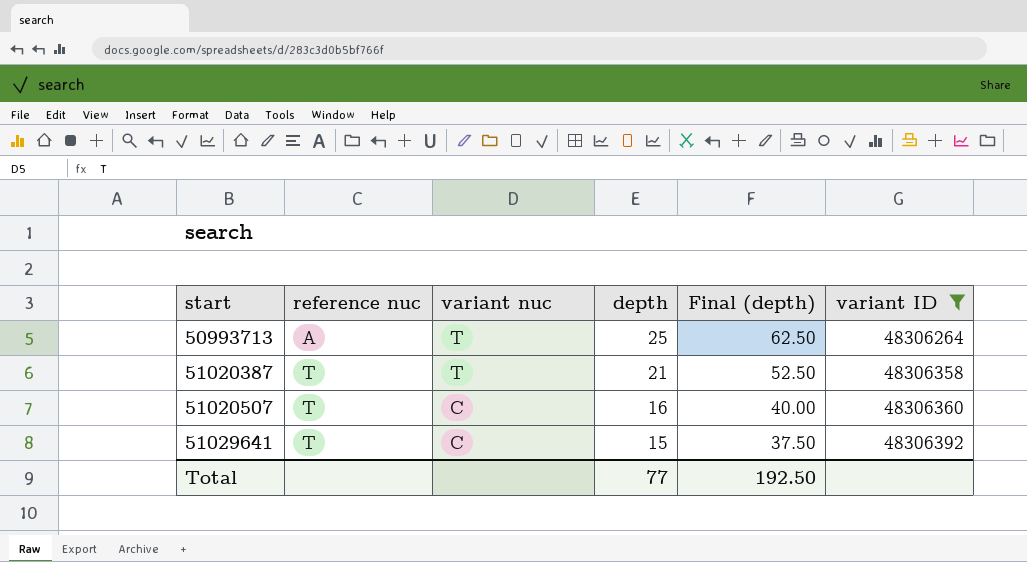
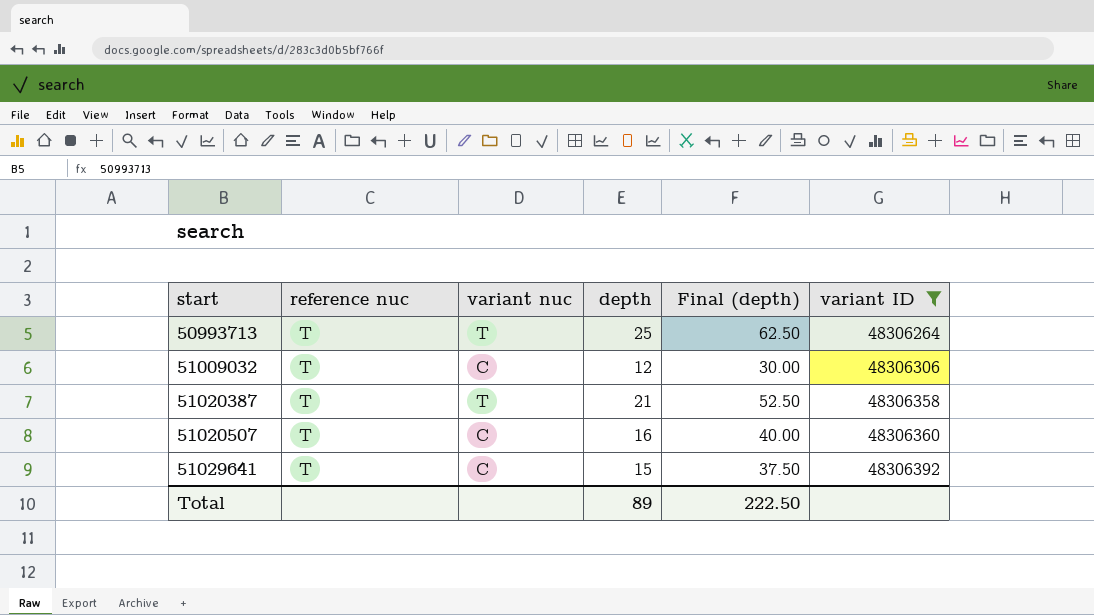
50993713 | reference nuc: A -> T
row 51009032: none -> T | C | 12 | 30.00 | 48306306
Total | depth: 77 -> 89
Total | Final (depth): 192.50 -> 222.50

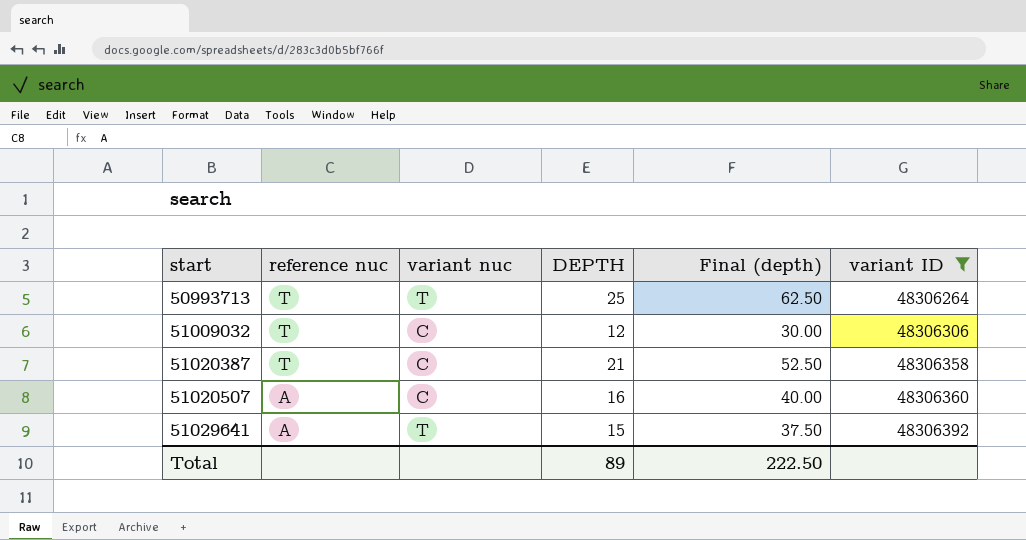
column name: depth -> DEPTH
51020387 | variant nuc: T -> C
51020507 | reference nuc: T -> A
51029641 | reference nuc: T -> A
51029641 | variant nuc: C -> T

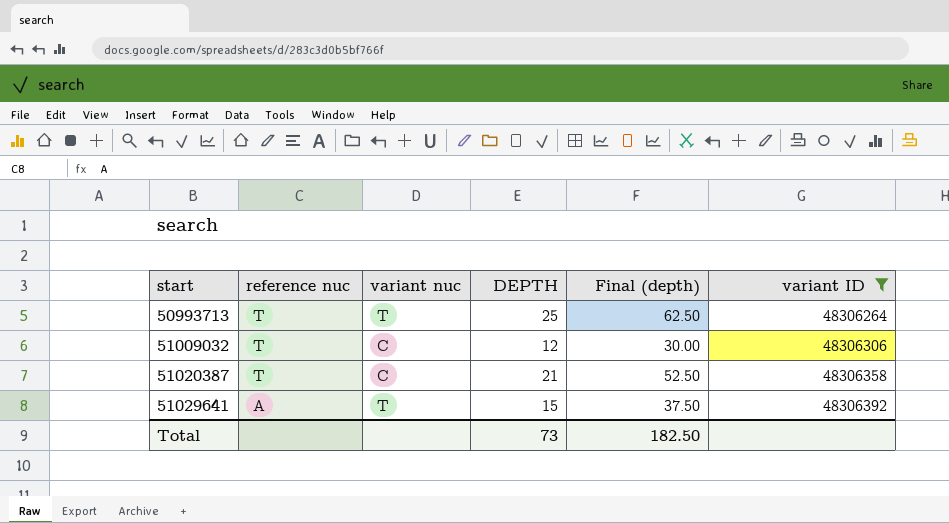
row 51020507: A | C | 16 | 40.00 | 48306360 -> none
Total | DEPTH: 89 -> 73
Total | Final (depth): 222.50 -> 182.50

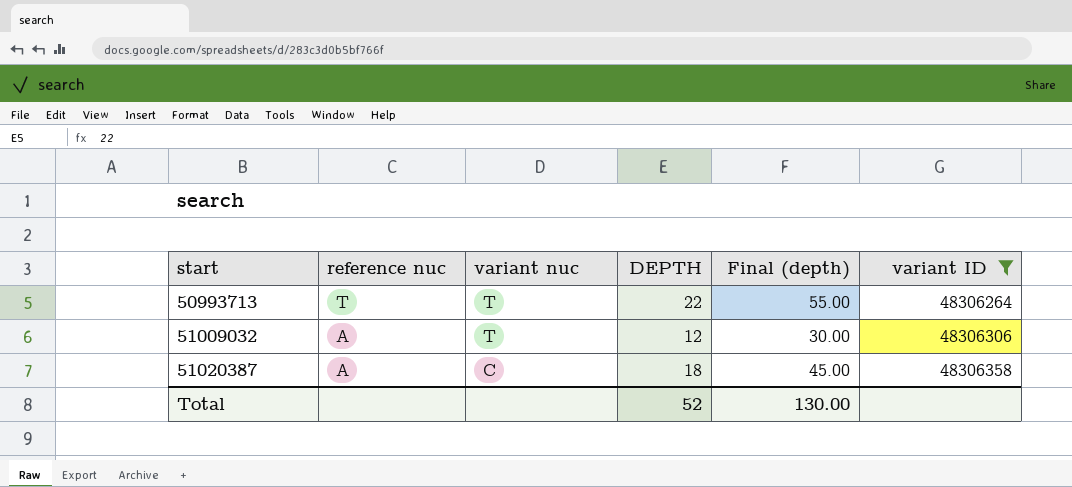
row 51029641: A | T | 15 | 37.50 | 48306392 -> none
50993713 | DEPTH: 25 -> 22
50993713 | Final (depth): 62.50 -> 55.00
51009032 | reference nuc: T -> A
51009032 | variant nuc: C -> T
51020387 | reference nuc: T -> A
51020387 | DEPTH: 21 -> 18
51020387 | Final (depth): 52.50 -> 45.00
Total | DEPTH: 73 -> 52
Total | Final (depth): 182.50 -> 130.00

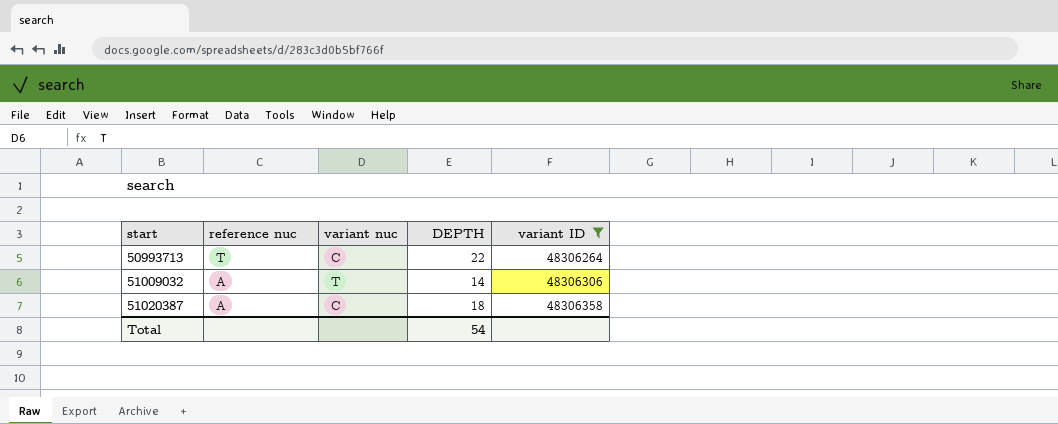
column Final (depth) | formula: [DEPTH] * 2.5 -> none
50993713 | variant nuc: T -> C
51009032 | DEPTH: 12 -> 14
Total | DEPTH: 52 -> 54

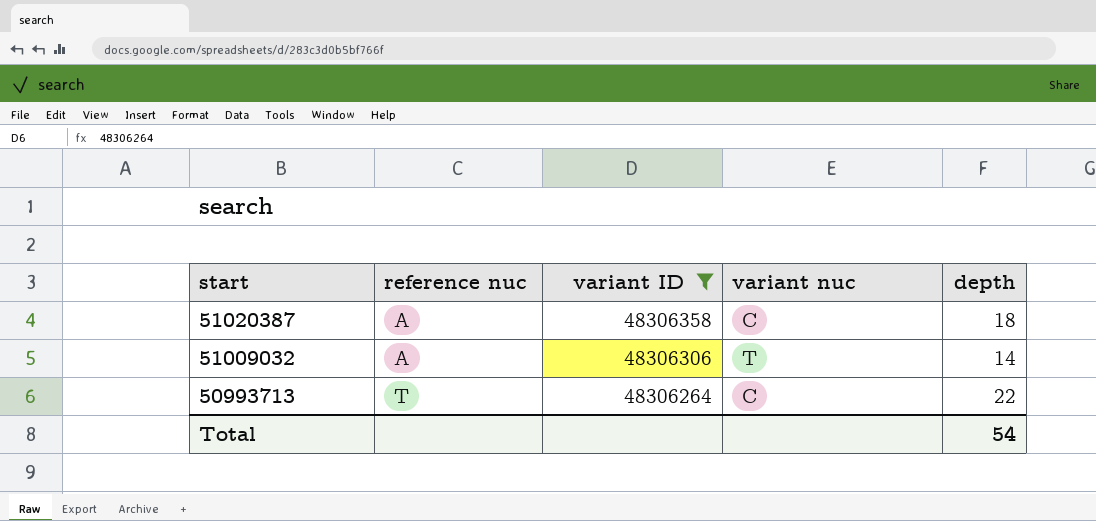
row order: start ascending -> start descending
column variant ID | position: 5 -> 3
column name: DEPTH -> depth

